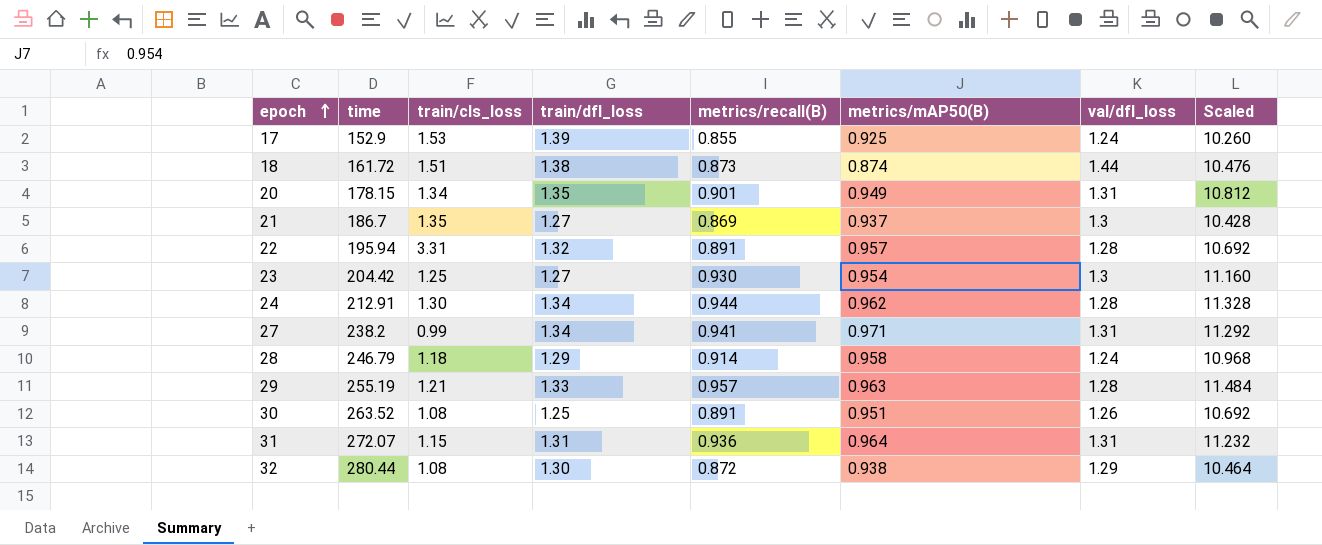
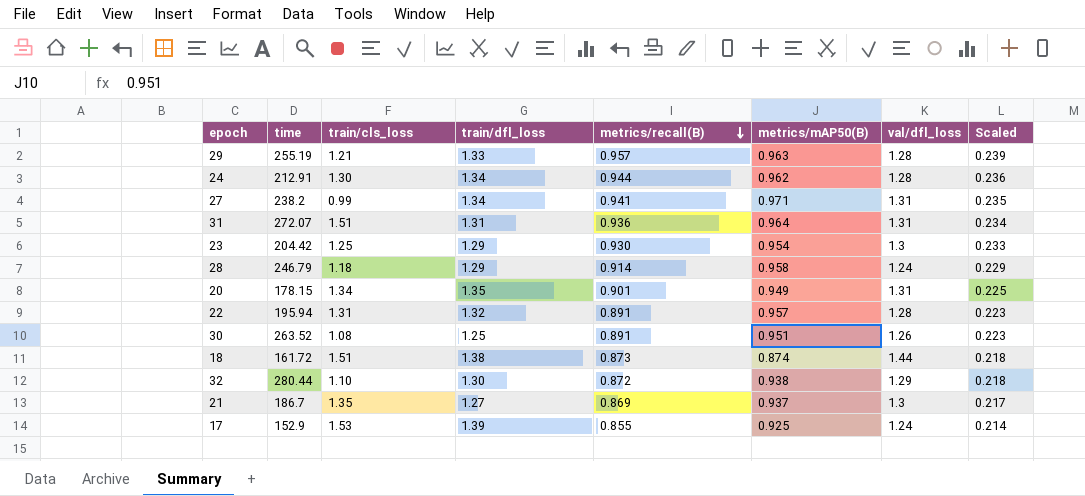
row order: epoch ascending -> metrics/recall(B) descending
column Scaled | formula: [metrics/recall(B)] * 12 -> [metrics/recall(B)] * 0.25
31 | train/cls_loss: 1.15 -> 1.51
23 | train/dfl_loss: 1.27 -> 1.29
22 | train/cls_loss: 3.31 -> 1.31
32 | train/cls_loss: 1.08 -> 1.10

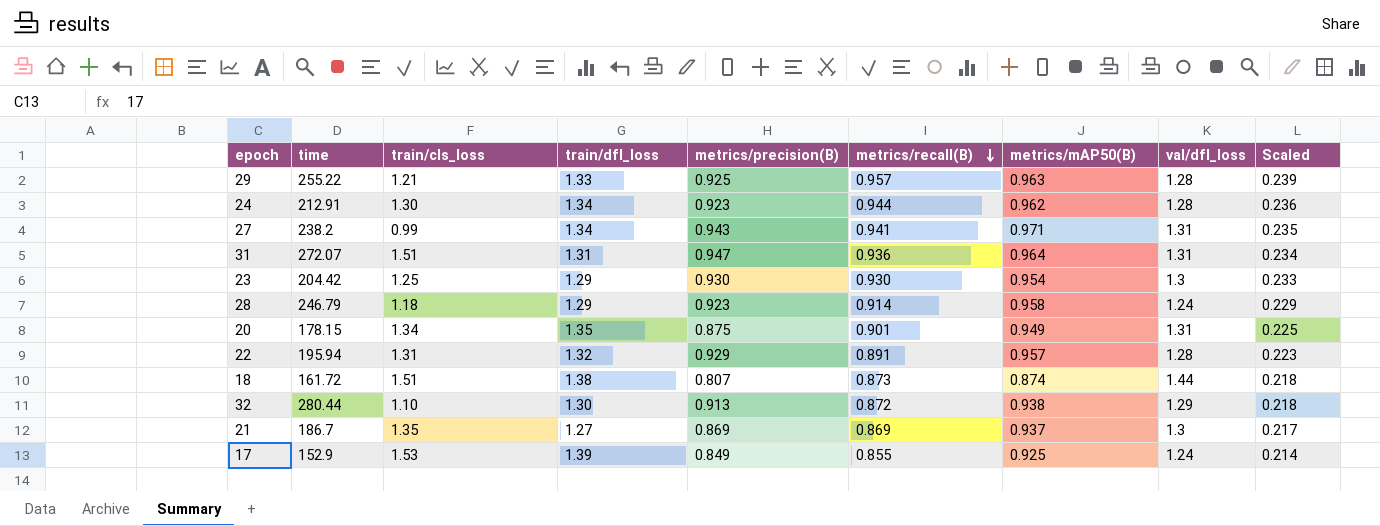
column metrics/precision(B) | position: none -> 5
row 30: 263.52 | 1.08 | 1.25 | 0.891 | 0.951 | 1.26 | 0.223 -> none
29 | time: 255.19 -> 255.22

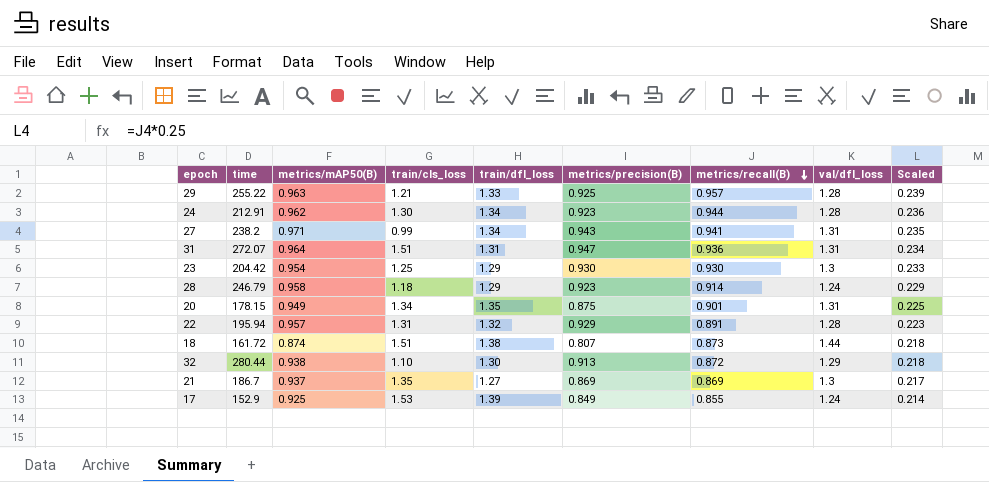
column metrics/mAP50(B) | position: 7 -> 3

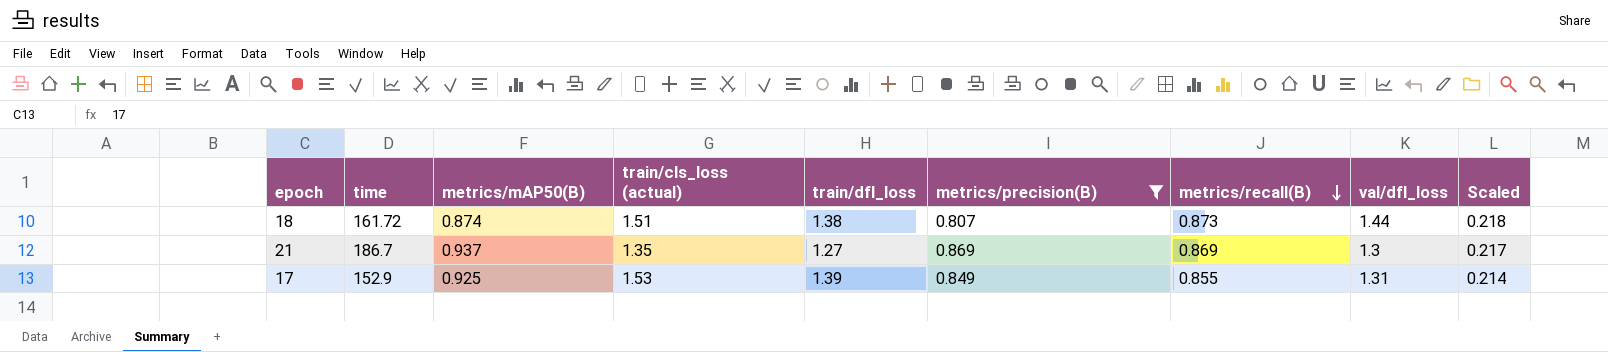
filter: none -> metrics/precision(B) <= 0.869
column name: train/cls_loss -> train/cls_loss (actual)
17 | val/dfl_loss: 1.24 -> 1.31

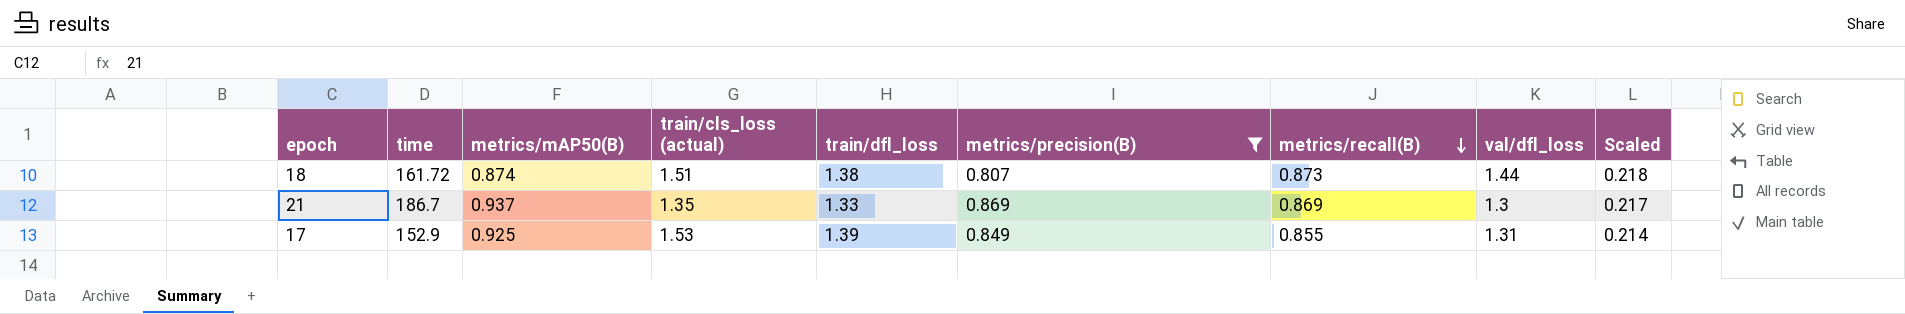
21 | train/dfl_loss: 1.27 -> 1.33

